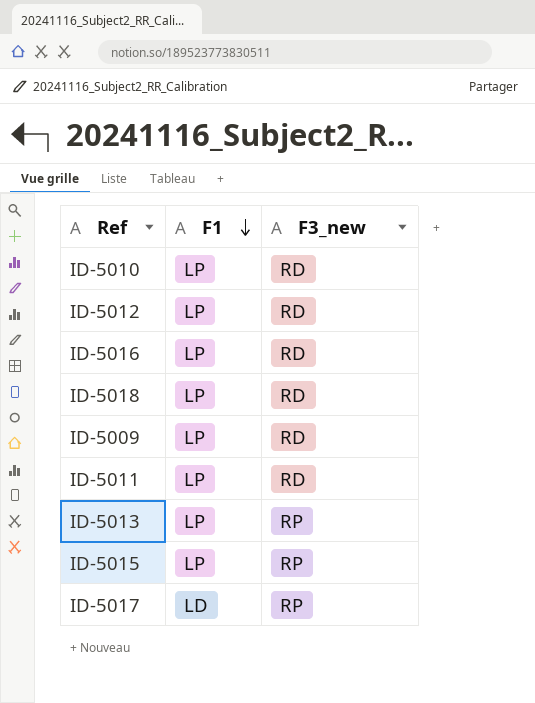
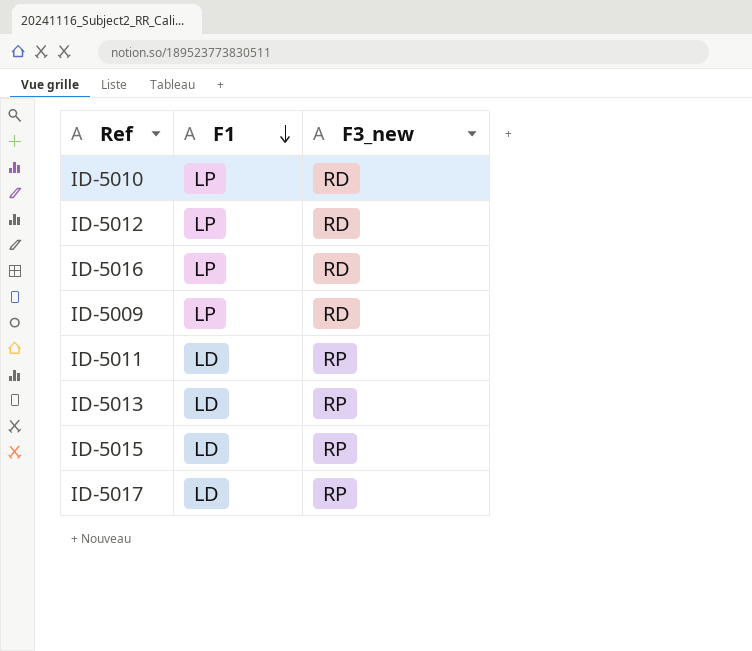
row ID-5018: LP | RD -> none
ID-5011 | F1: LP -> LD
ID-5011 | F3_new: RD -> RP
ID-5013 | F1: LP -> LD
ID-5015 | F1: LP -> LD

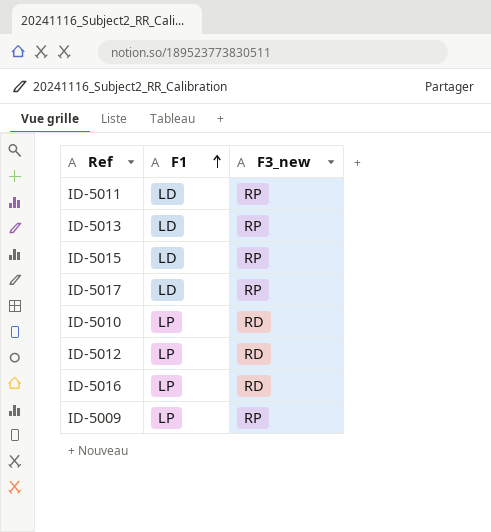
row order: F1 descending -> F1 ascending
ID-5009 | F3_new: RD -> RP

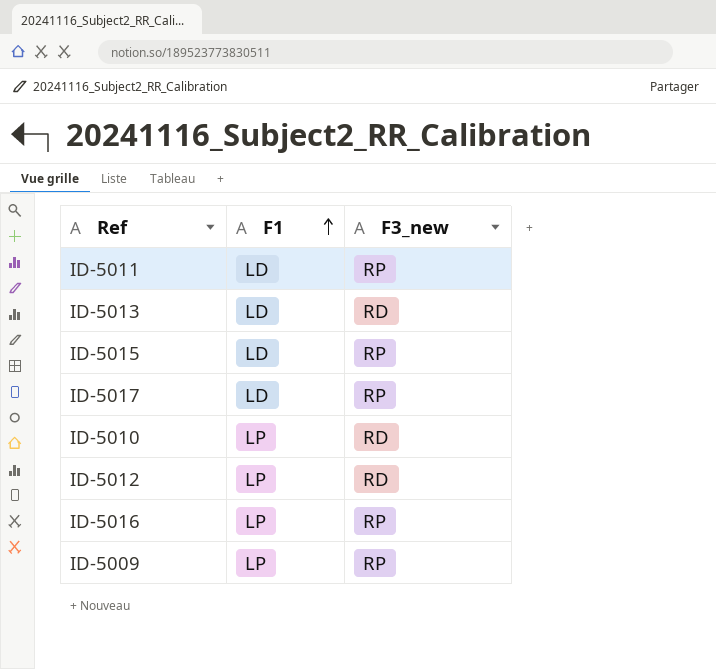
ID-5013 | F3_new: RP -> RD
ID-5016 | F3_new: RD -> RP

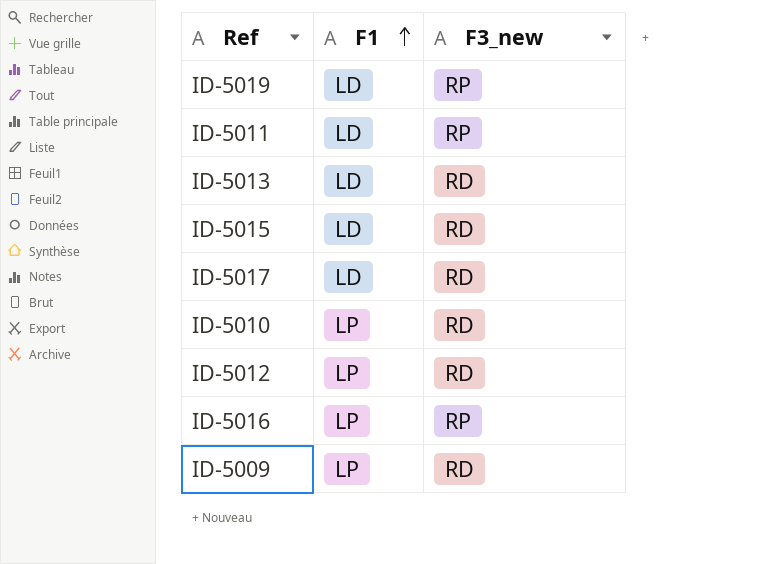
row ID-5019: none -> LD | RP
ID-5015 | F3_new: RP -> RD
ID-5017 | F3_new: RP -> RD
ID-5009 | F3_new: RP -> RD

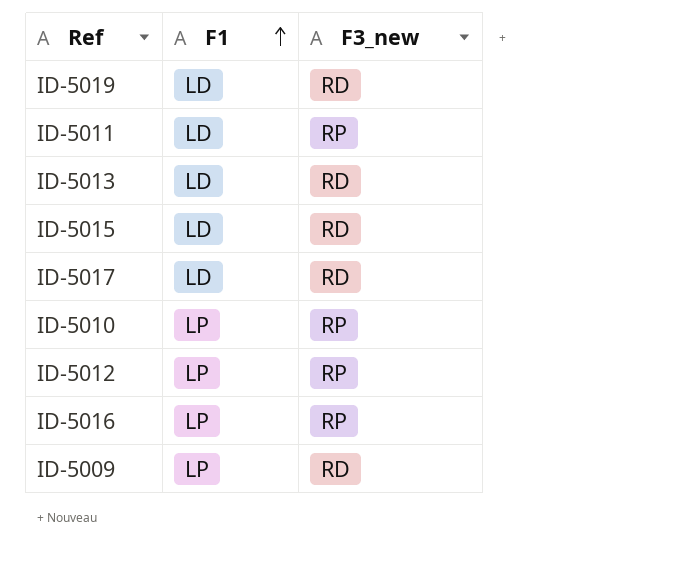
ID-5019 | F3_new: RP -> RD
ID-5010 | F3_new: RD -> RP
ID-5012 | F3_new: RD -> RP

